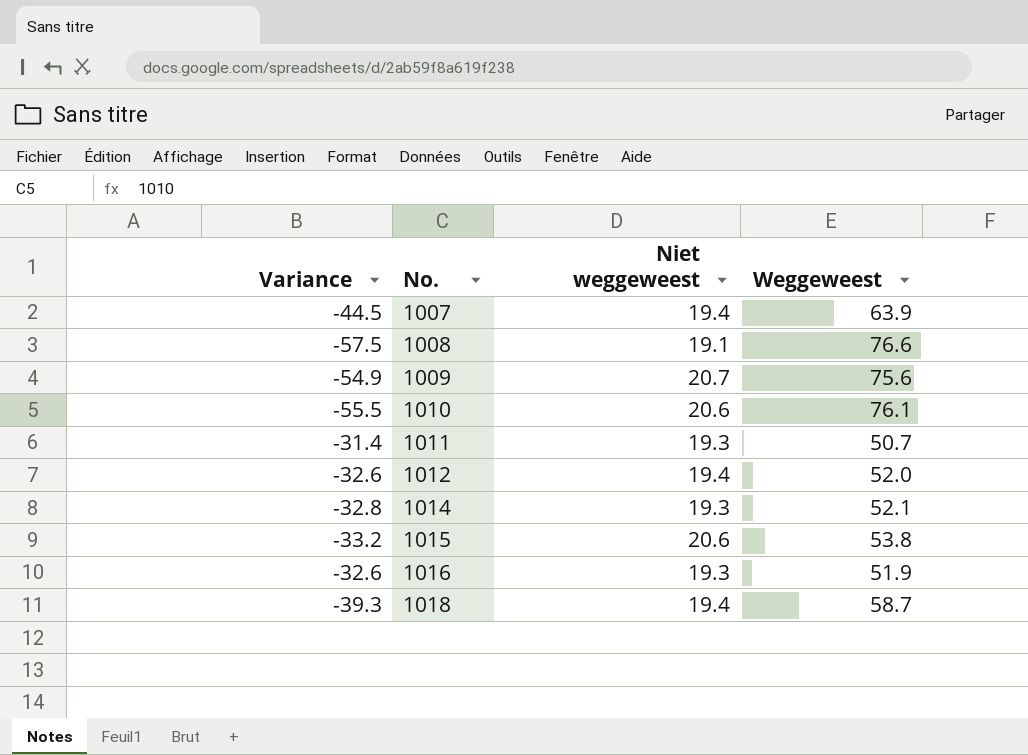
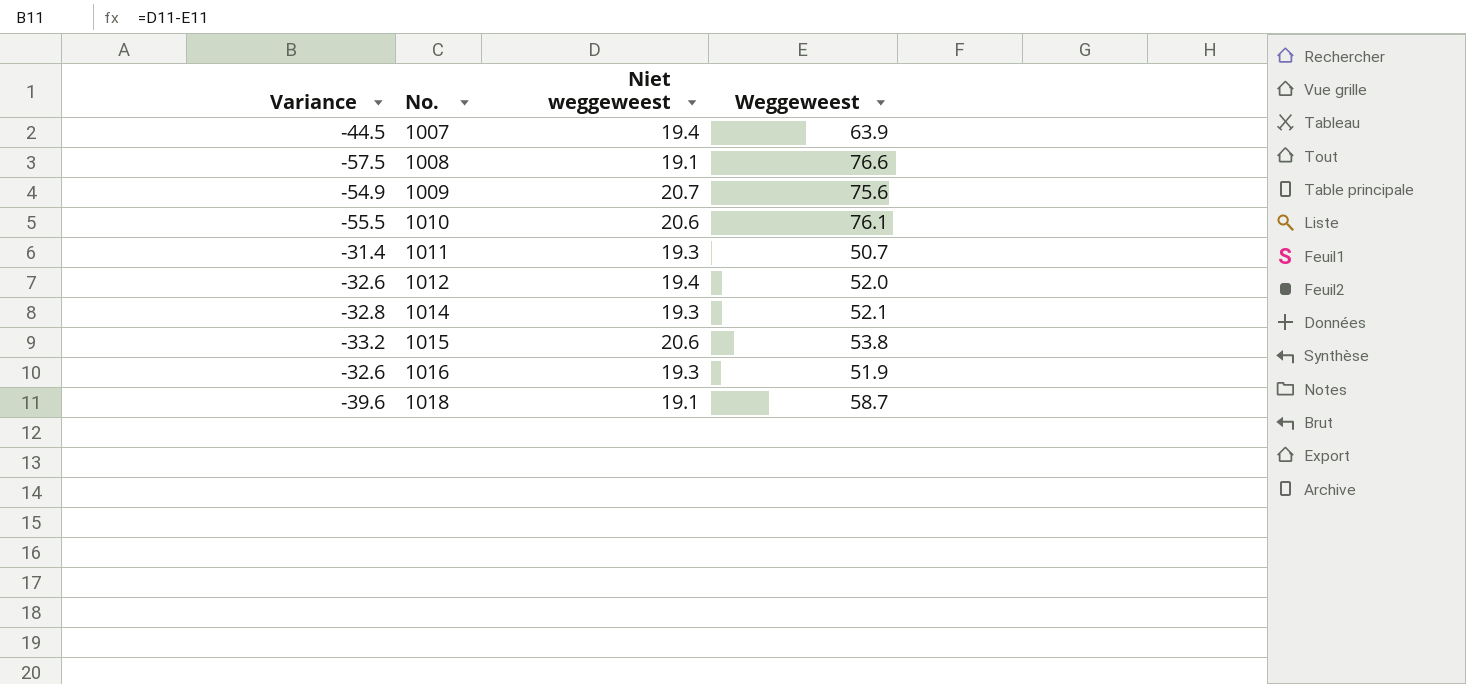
1018 | Variance: -39.3 -> -39.6
1018 | Niet weggeweest: 19.4 -> 19.1

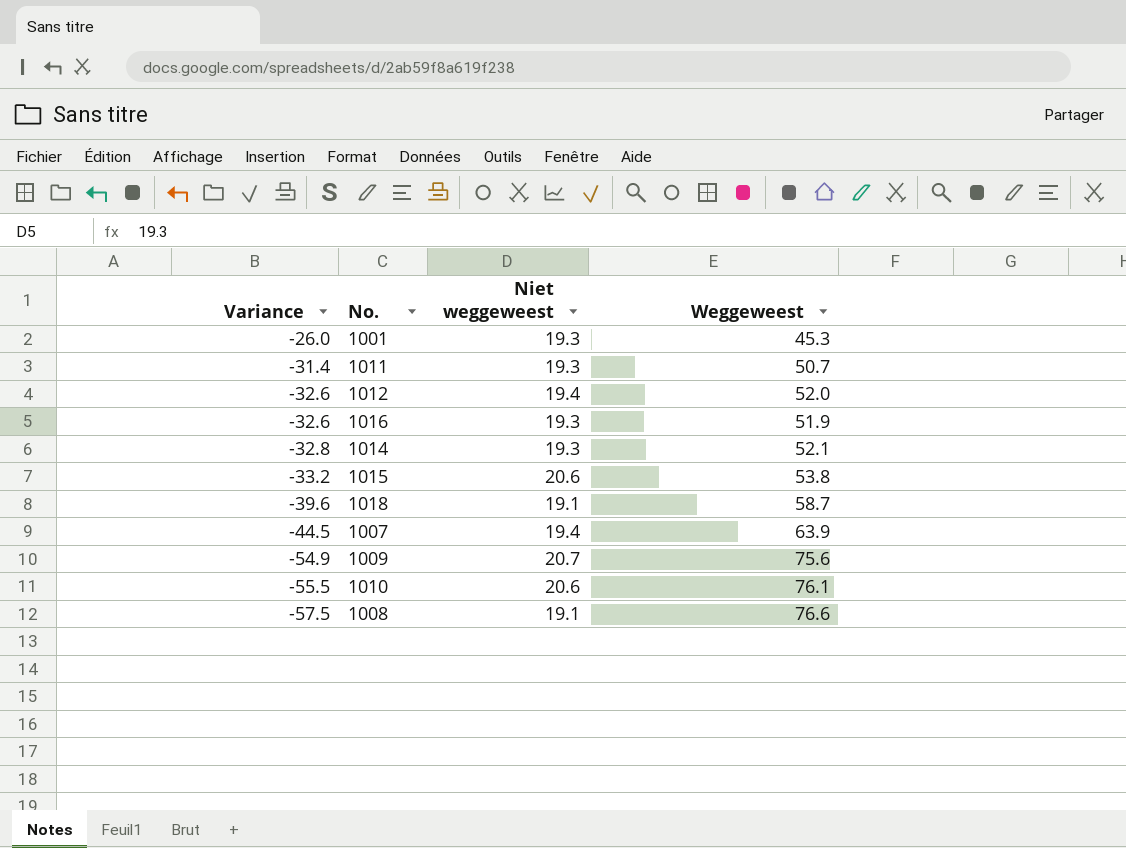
row order: No. ascending -> Variance descending
row 1001: none -> -26.0 | 19.3 | 45.3

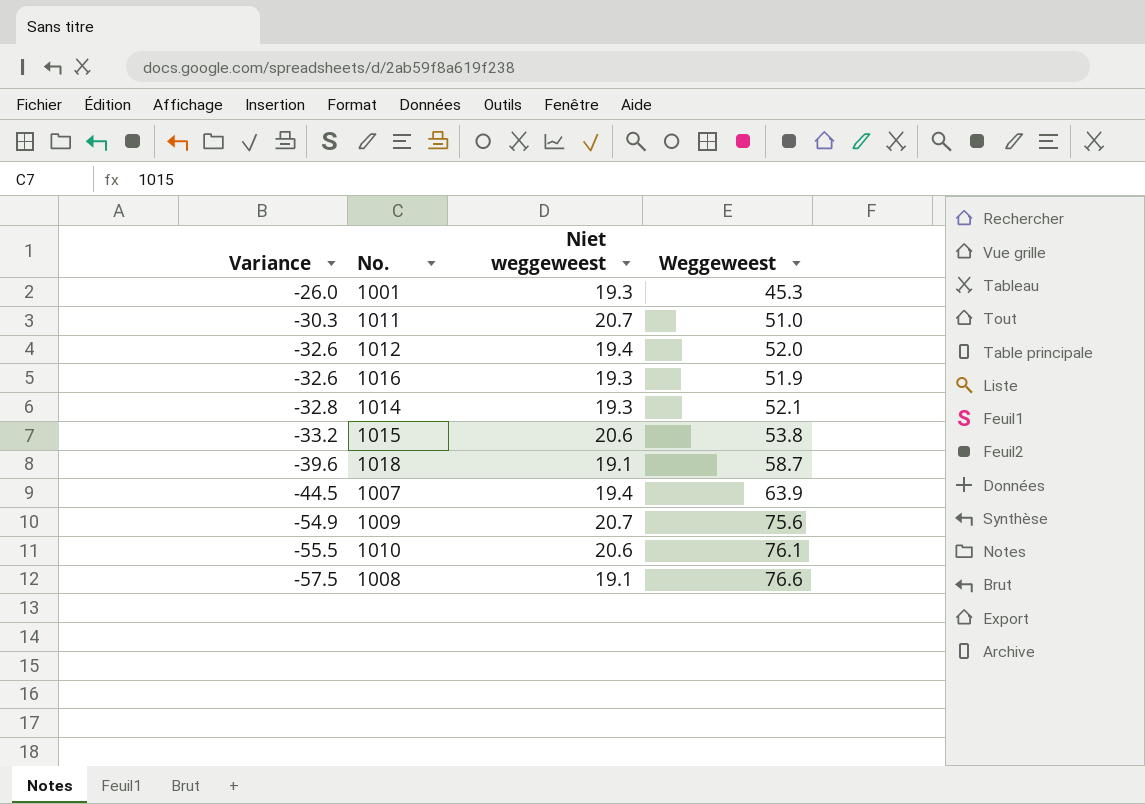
1011 | Variance: -31.4 -> -30.3
1011 | Niet weggeweest: 19.3 -> 20.7
1011 | Weggeweest: 50.7 -> 51.0

